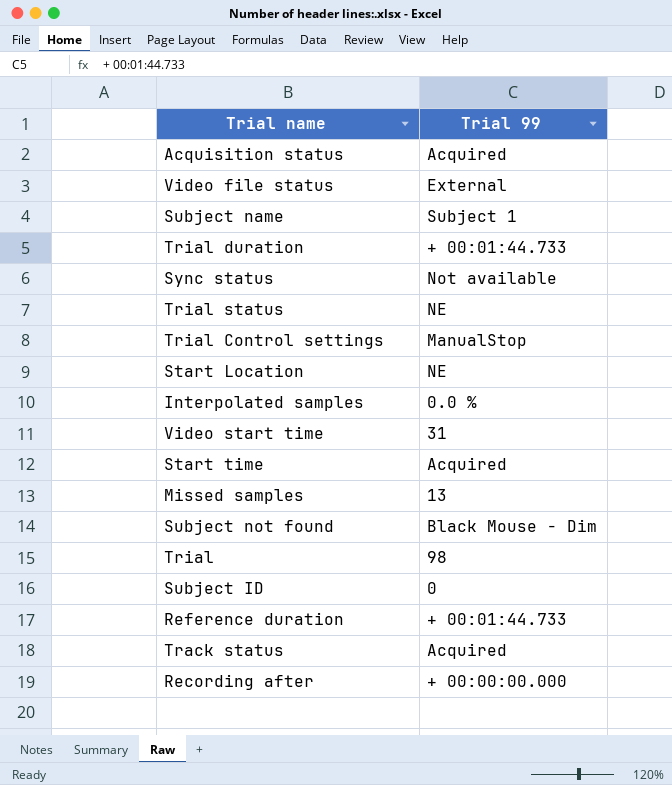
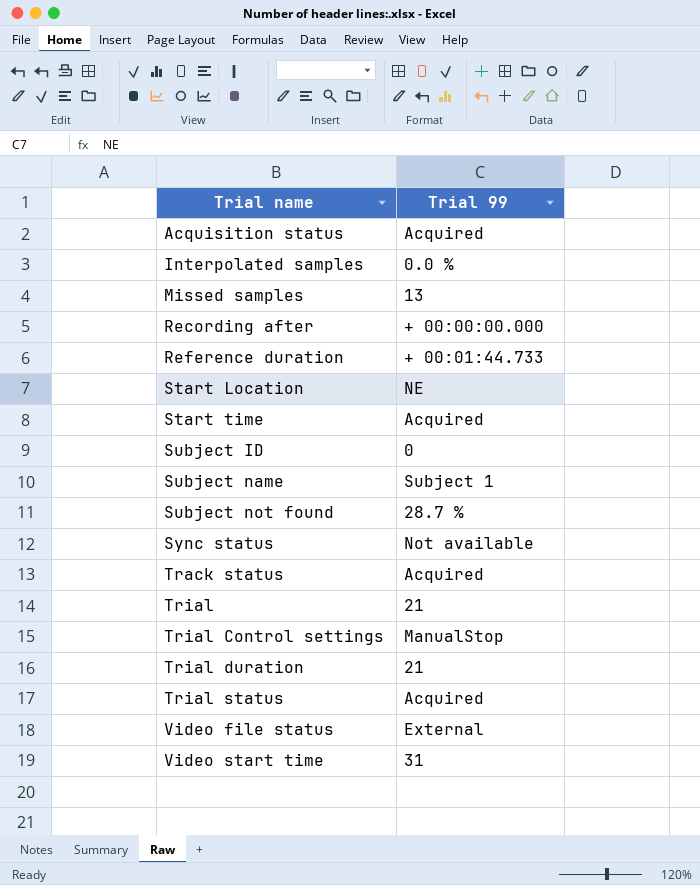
row order: none -> Trial name ascending
Subject not found | Trial 99: Black Mouse - Dim -> 28.7 %
Trial | Trial 99: 98 -> 21
Trial duration | Trial 99: + 00:01:44.733 -> 21
Trial status | Trial 99: NE -> Acquired

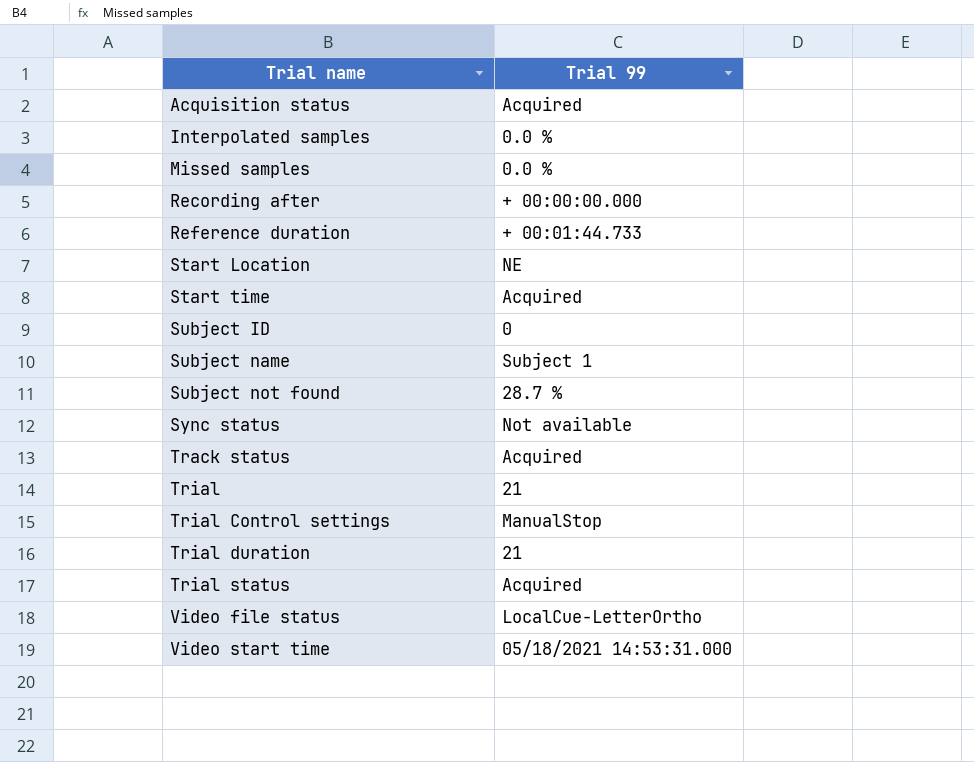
Missed samples | Trial 99: 13 -> 0.0 %
Video file status | Trial 99: External -> LocalCue-LetterOrtho
Video start time | Trial 99: 31 -> 05/18/2021 14:53:31.000

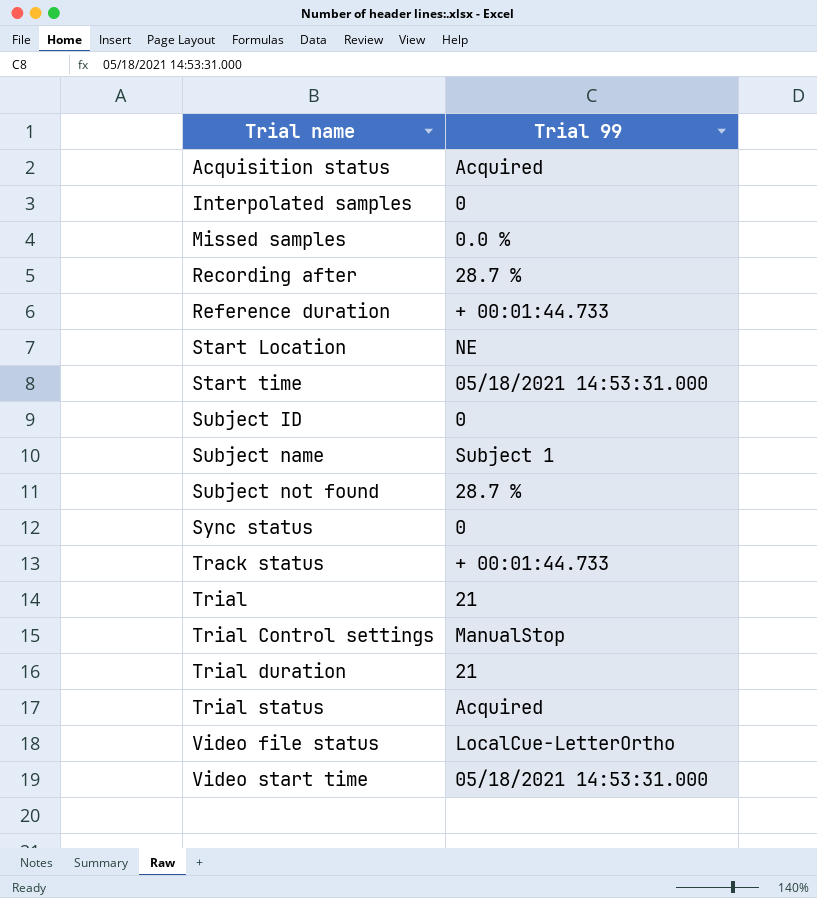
Interpolated samples | Trial 99: 0.0 % -> 0
Recording after | Trial 99: + 00:00:00.000 -> 28.7 %
Start time | Trial 99: Acquired -> 05/18/2021 14:53:31.000
Sync status | Trial 99: Not available -> 0
Track status | Trial 99: Acquired -> + 00:01:44.733

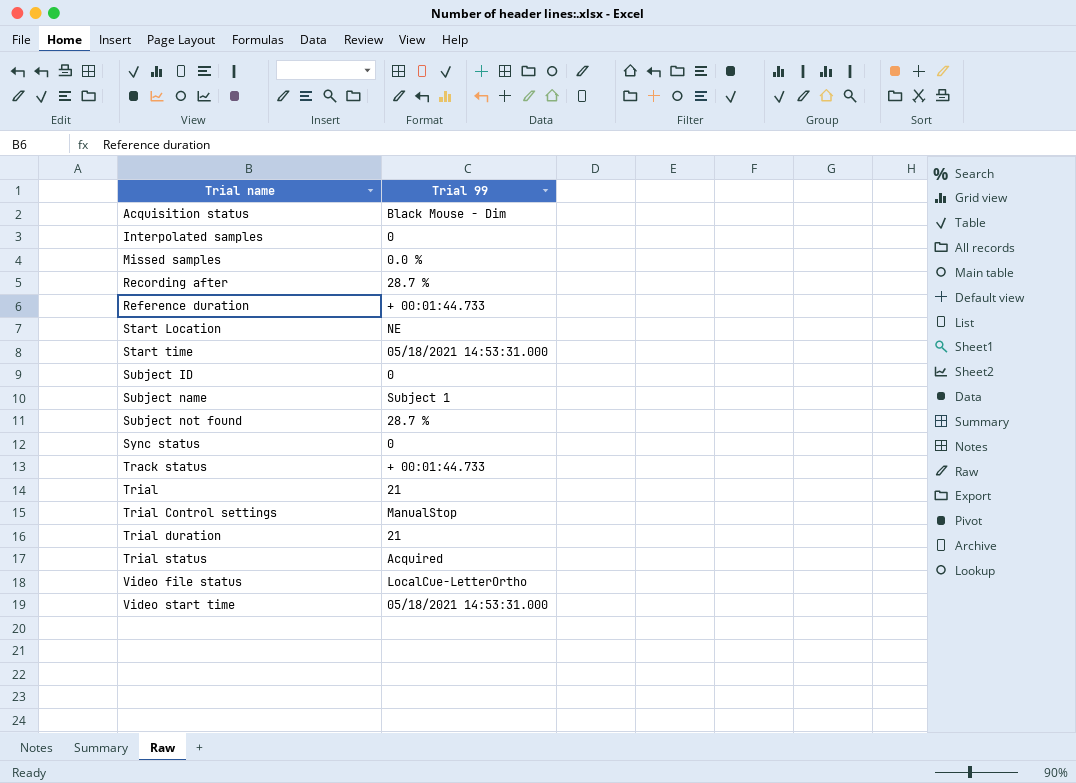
Acquisition status | Trial 99: Acquired -> Black Mouse - Dim

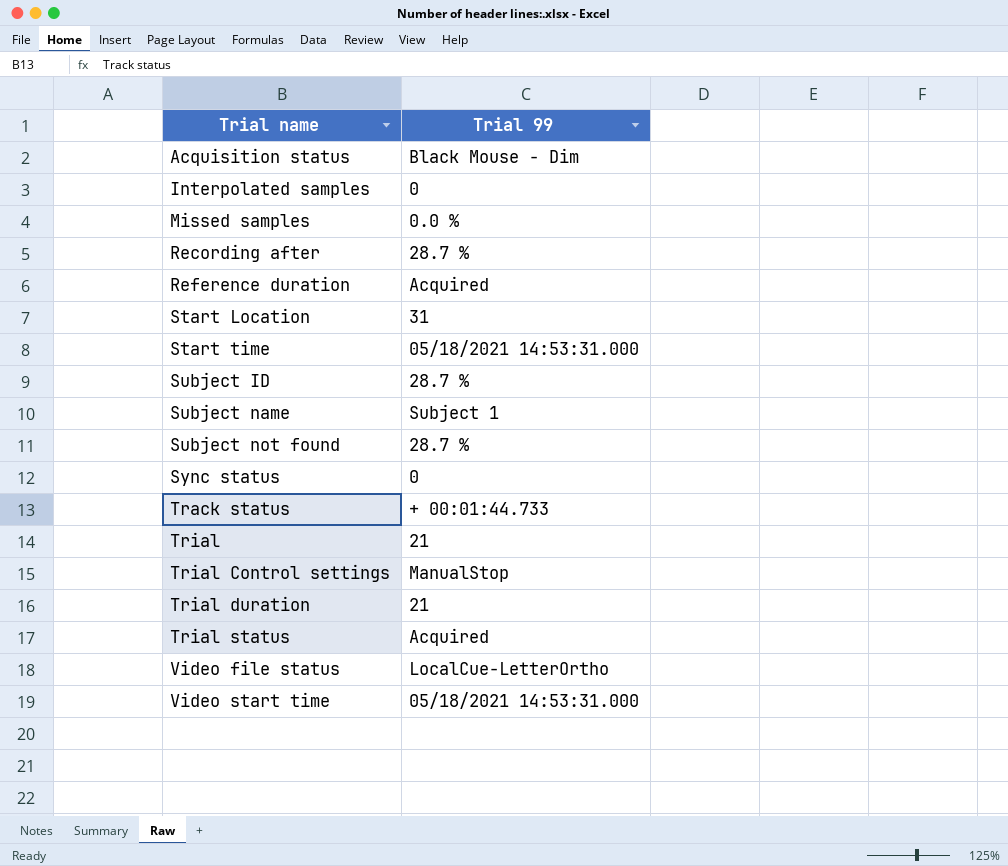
Reference duration | Trial 99: + 00:01:44.733 -> Acquired
Start Location | Trial 99: NE -> 31
Subject ID | Trial 99: 0 -> 28.7 %

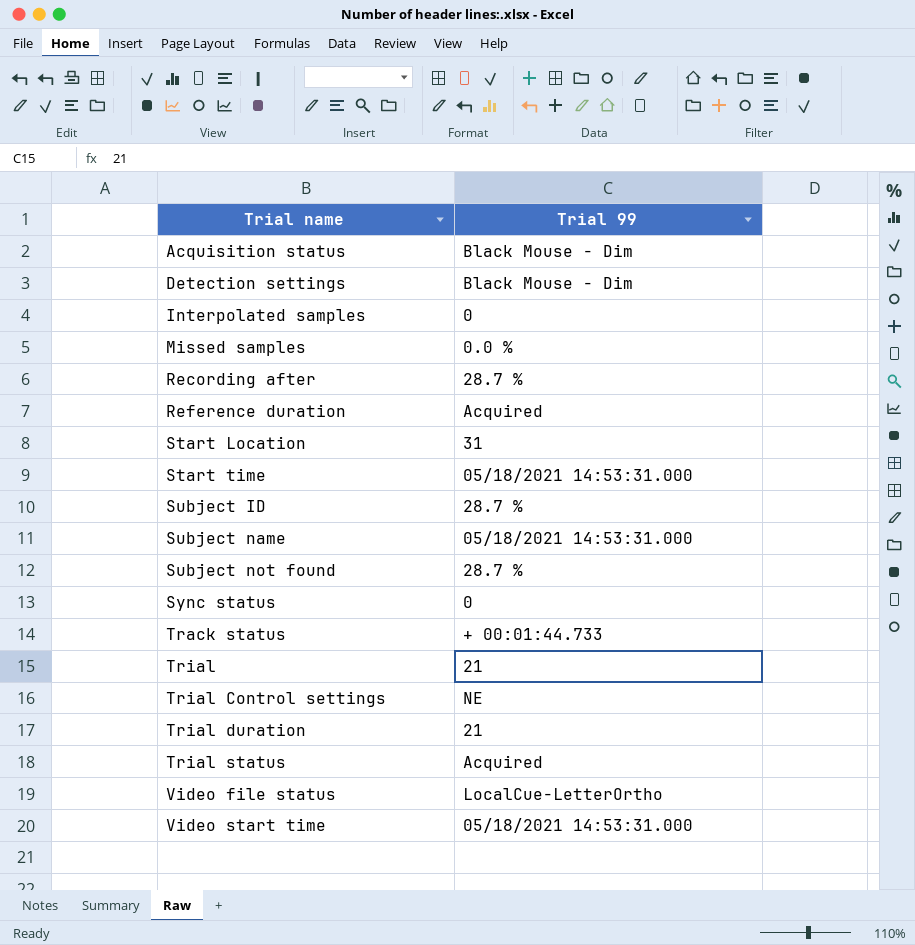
row Detection settings: none -> Black Mouse - Dim
Subject name | Trial 99: Subject 1 -> 05/18/2021 14:53:31.000
Trial Control settings | Trial 99: ManualStop -> NE

